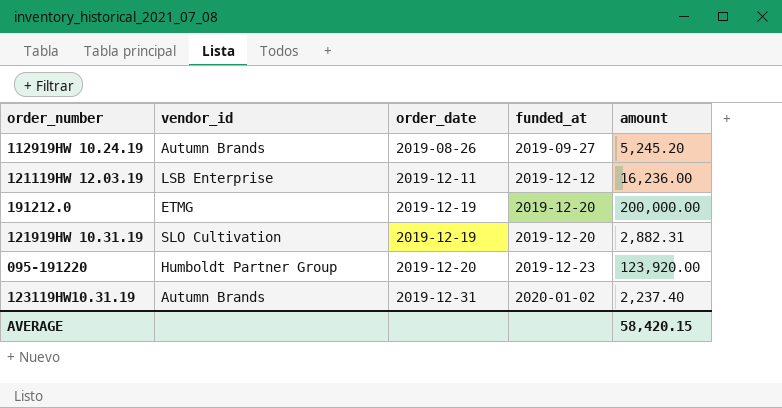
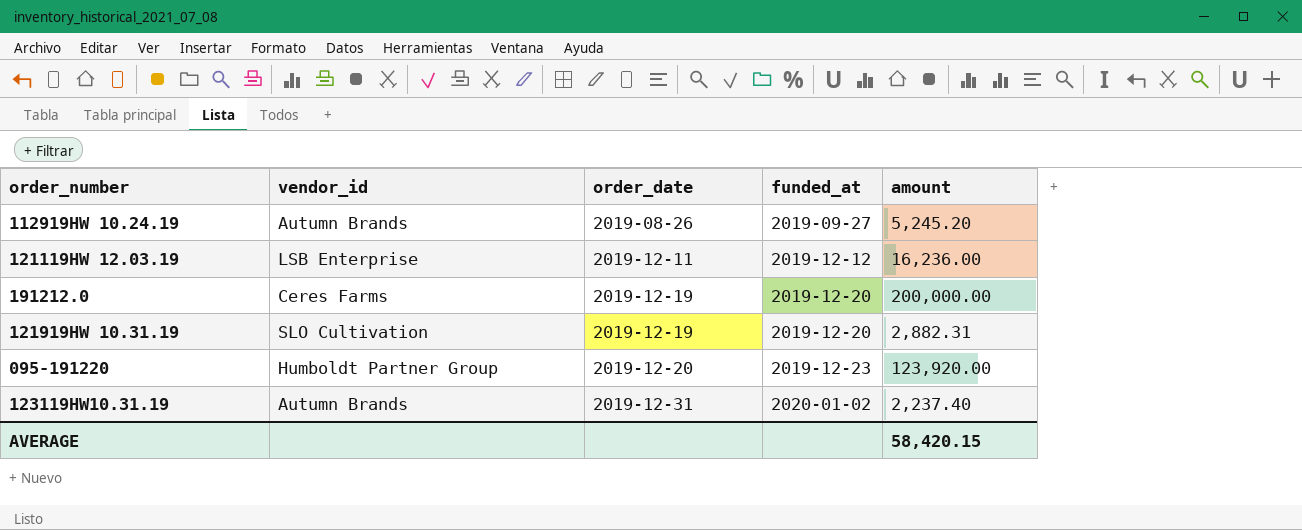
191212.0 | vendor_id: ETMG -> Ceres Farms

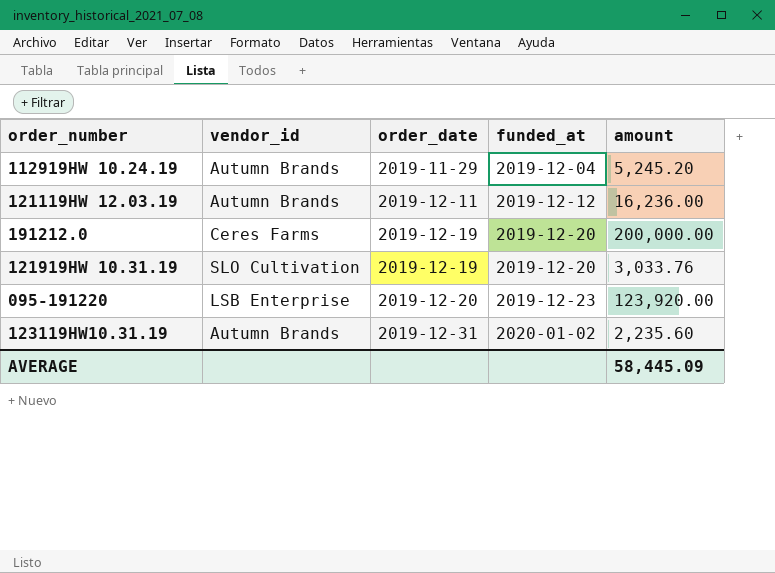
112919HW 10.24.19 | order_date: 2019-08-26 -> 2019-11-29
112919HW 10.24.19 | funded_at: 2019-09-27 -> 2019-12-04
121119HW 12.03.19 | vendor_id: LSB Enterprise -> Autumn Brands
121919HW 10.31.19 | amount: 2,882.31 -> 3,033.76
095-191220 | vendor_id: Humboldt Partner Group -> LSB Enterprise
123119HW10.31.19 | amount: 2,237.40 -> 2,235.60
AVERAGE | amount: 58,420.15 -> 58,445.09

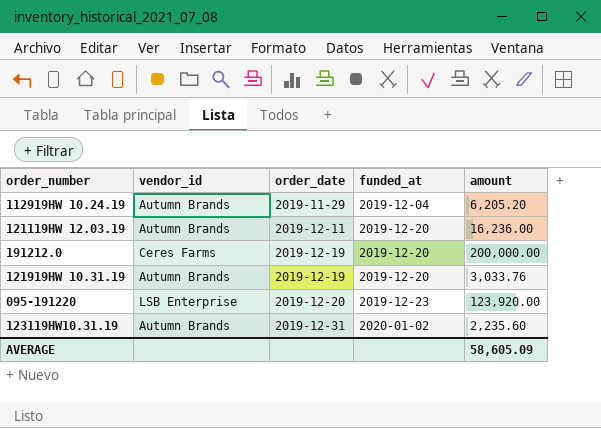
112919HW 10.24.19 | amount: 5,245.20 -> 6,205.20
121119HW 12.03.19 | funded_at: 2019-12-12 -> 2019-12-20
121919HW 10.31.19 | vendor_id: SLO Cultivation -> Autumn Brands
AVERAGE | amount: 58,445.09 -> 58,605.09

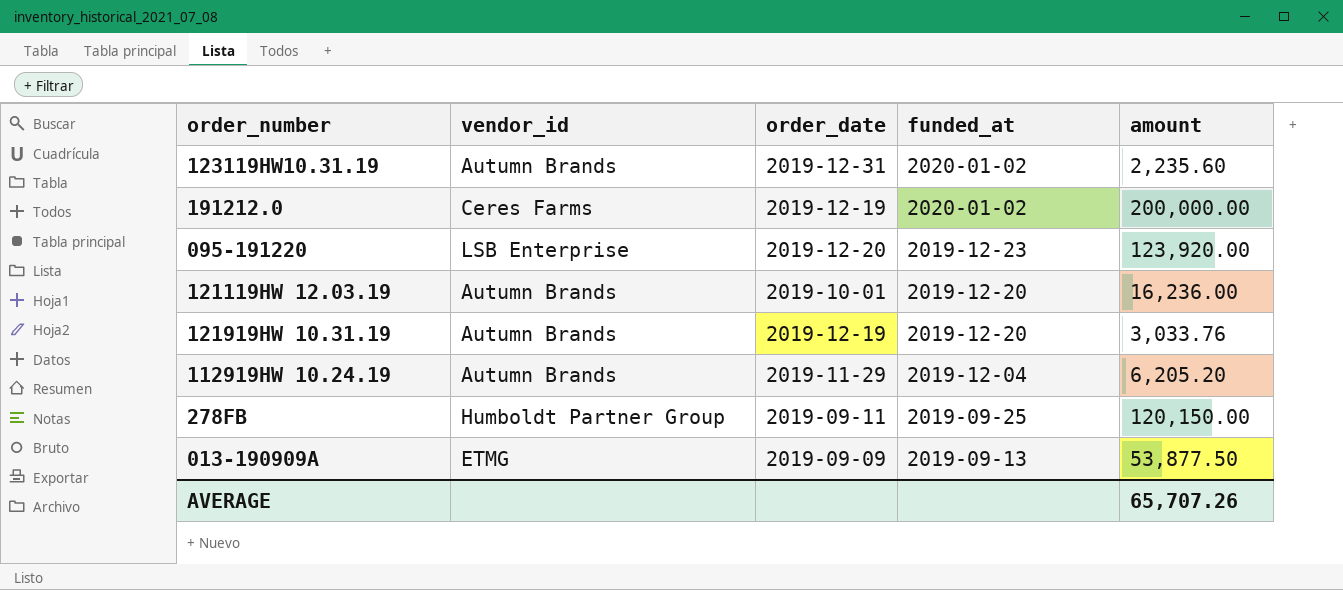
row order: order_date ascending -> funded_at descending
191212.0 | funded_at: 2019-12-20 -> 2020-01-02
121119HW 12.03.19 | order_date: 2019-12-11 -> 2019-10-01
row 278FB: none -> Humboldt Partner Group | 2019-09-11 | 2019-09-25 | 120,150.00
row 013-190909A: none -> ETMG | 2019-09-09 | 2019-09-13 | 53,877.50
AVERAGE | amount: 58,605.09 -> 65,707.26

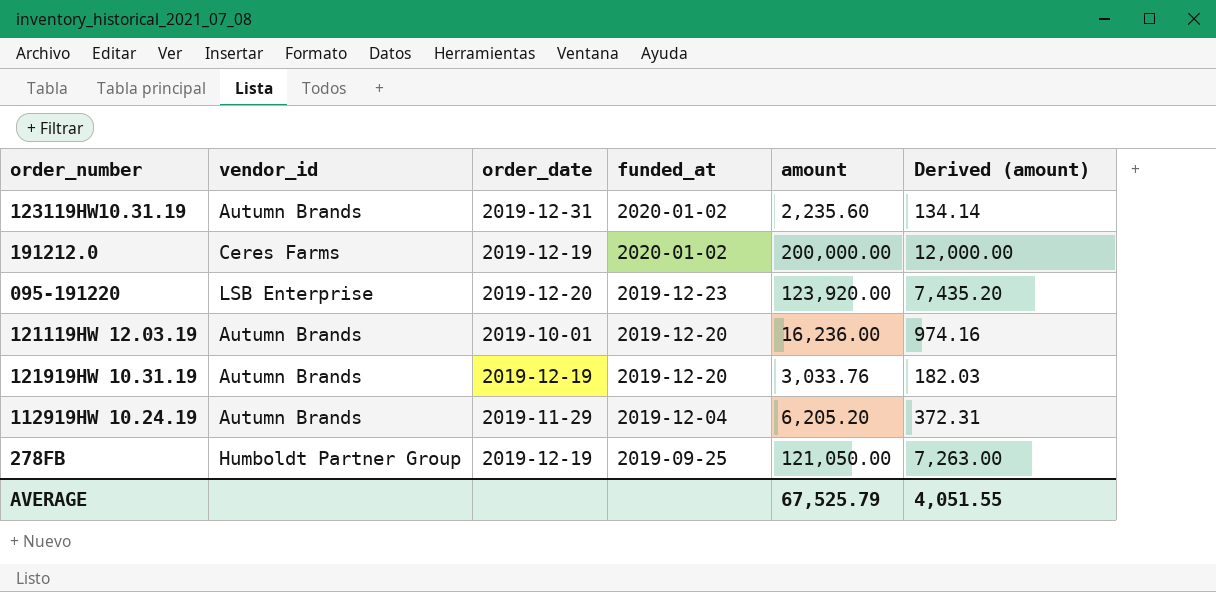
column Derived (amount) | formula: none -> [amount] * 0.06
row 013-190909A: ETMG | 2019-09-09 | 2019-09-13 | 53,877.50 -> none
278FB | order_date: 2019-09-11 -> 2019-12-19
278FB | amount: 120,150.00 -> 121,050.00
AVERAGE | amount: 65,707.26 -> 67,525.79

